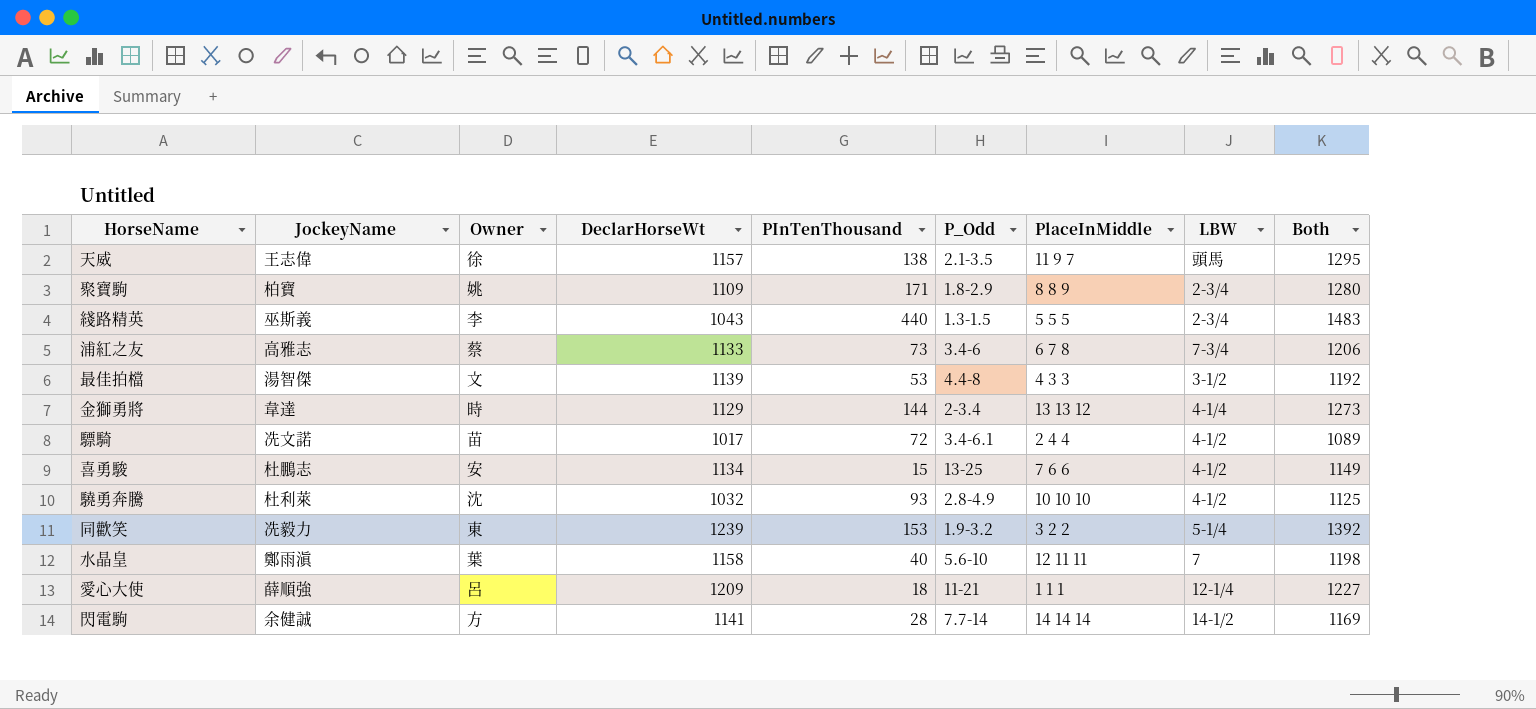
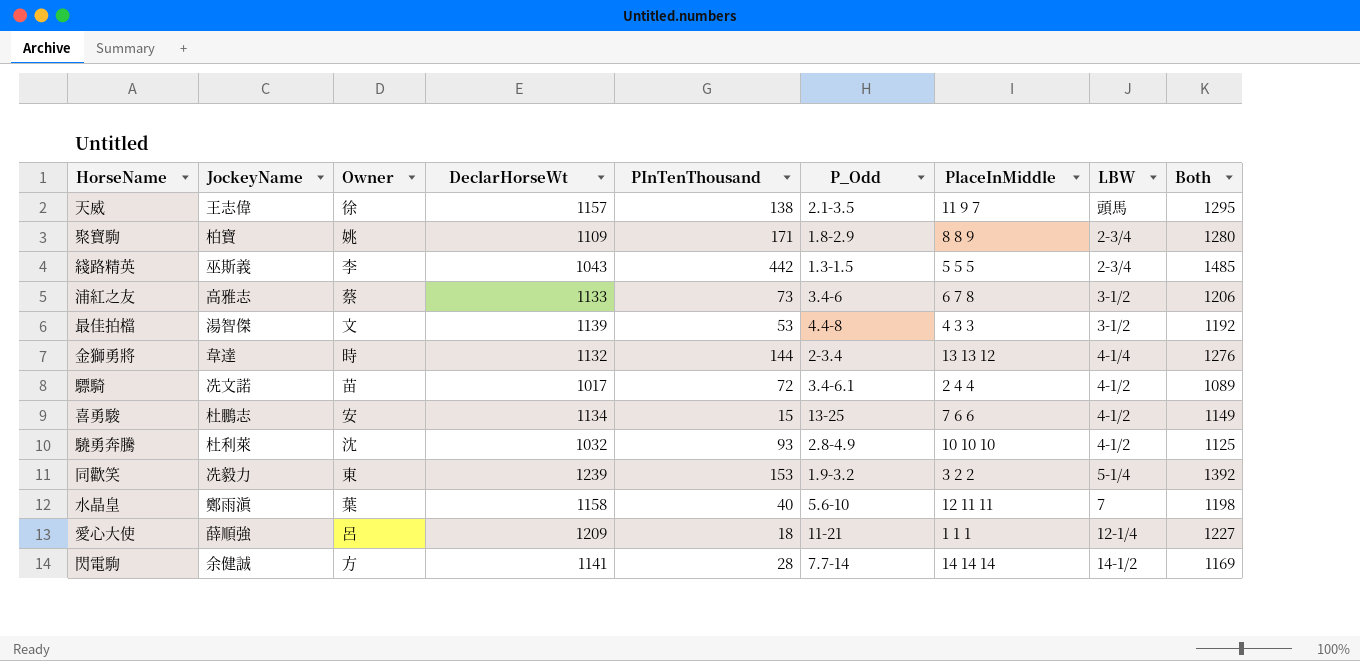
綫路精英 | PInTenThousand: 440 -> 442
綫路精英 | Both: 1483 -> 1485
浦紅之友 | LBW: 7-3/4 -> 3-1/2
金獅勇將 | DeclarHorseWt: 1129 -> 1132
金獅勇將 | Both: 1273 -> 1276

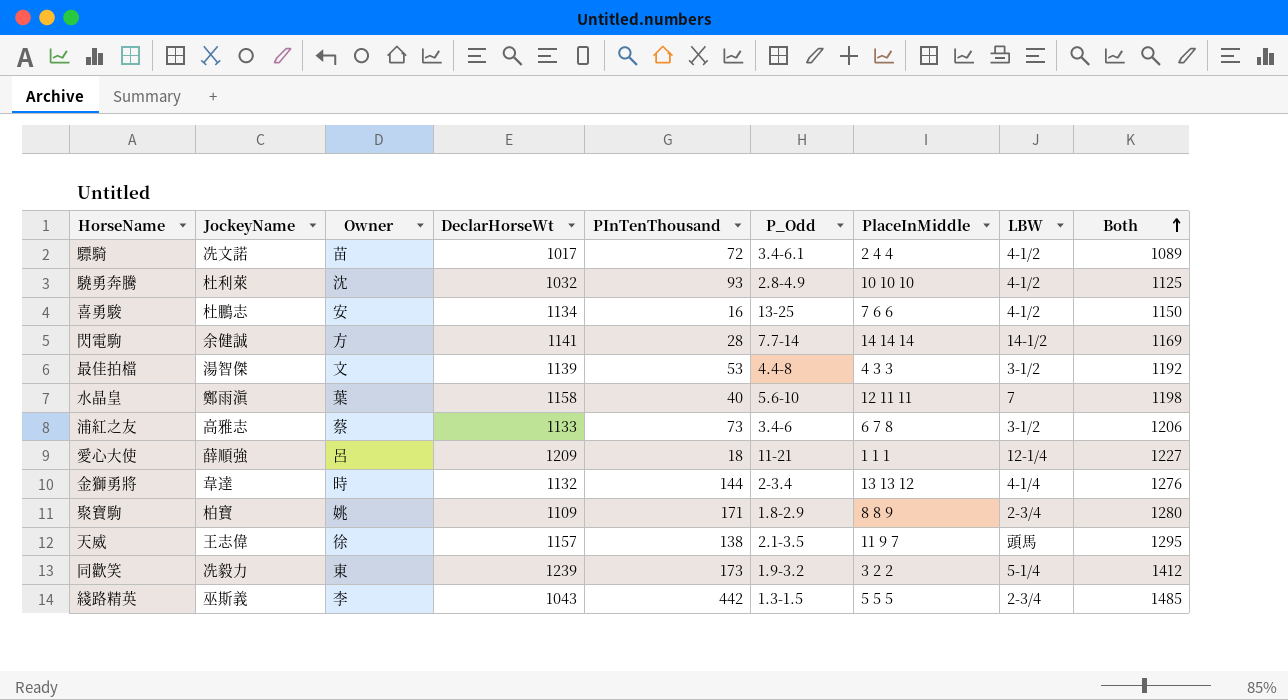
row order: none -> Both ascending
喜勇駿 | PInTenThousand: 15 -> 16
喜勇駿 | Both: 1149 -> 1150
同歡笑 | PInTenThousand: 153 -> 173
同歡笑 | Both: 1392 -> 1412

